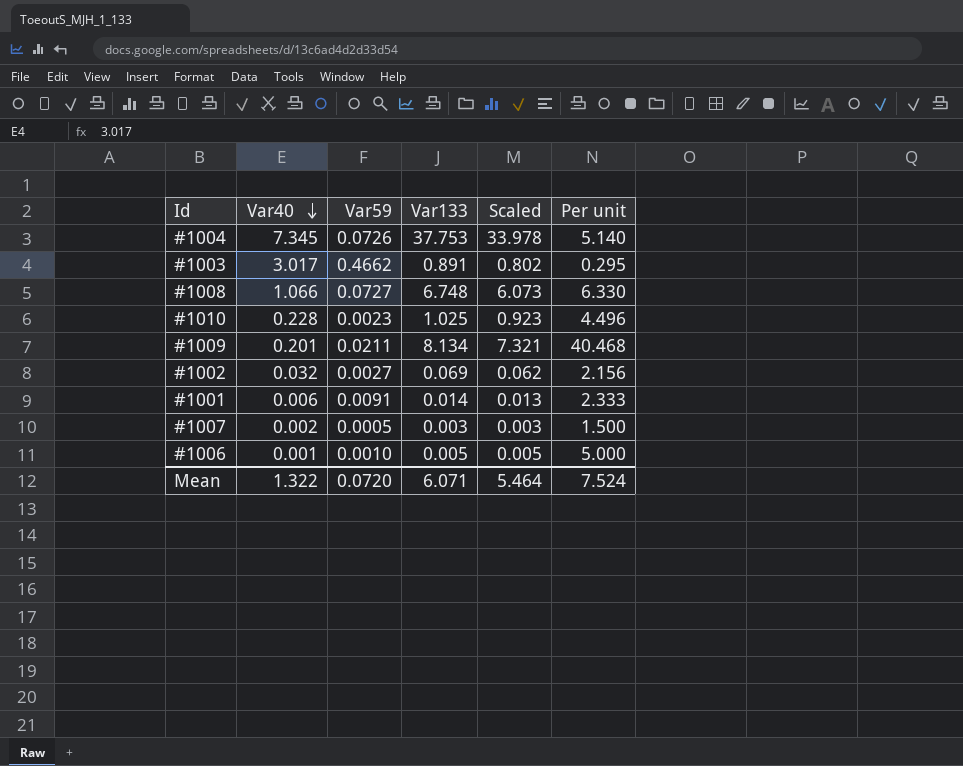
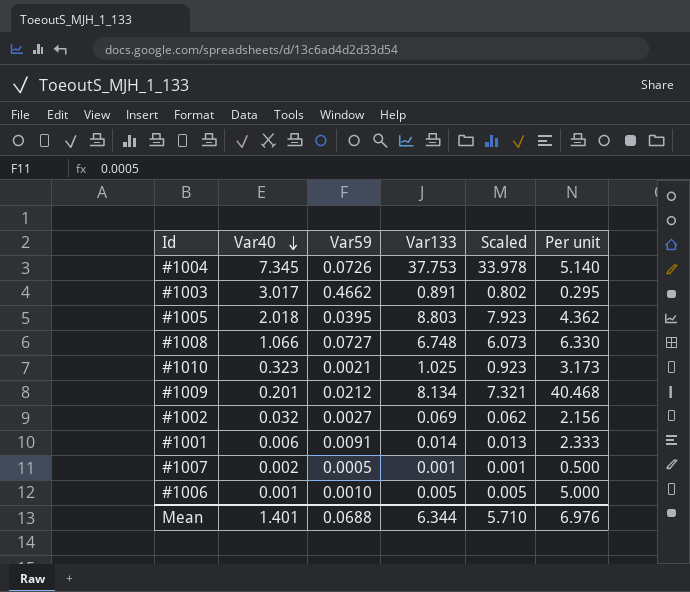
row #1005: none -> 2.018 | 0.0395 | 8.803 | 7.923 | 4.362
#1010 | Var40: 0.228 -> 0.323
#1010 | Var59: 0.0023 -> 0.0021
#1010 | Per unit: 4.496 -> 3.173
#1009 | Var59: 0.0211 -> 0.0212
#1007 | Var133: 0.003 -> 0.001
#1007 | Scaled: 0.003 -> 0.001
#1007 | Per unit: 1.500 -> 0.500
Mean | Var40: 1.322 -> 1.401
Mean | Var59: 0.0720 -> 0.0688
Mean | Var133: 6.071 -> 6.344
Mean | Scaled: 5.464 -> 5.710
Mean | Per unit: 7.524 -> 6.976

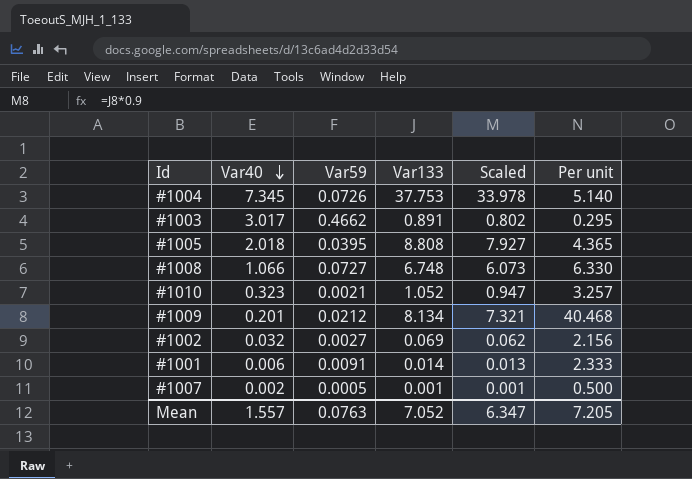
row #1006: 0.001 | 0.0010 | 0.005 | 0.005 | 5.000 -> none
#1005 | Var133: 8.803 -> 8.808
#1005 | Scaled: 7.923 -> 7.927
#1005 | Per unit: 4.362 -> 4.365
#1010 | Var133: 1.025 -> 1.052
#1010 | Scaled: 0.923 -> 0.947
#1010 | Per unit: 3.173 -> 3.257
Mean | Var40: 1.401 -> 1.557
Mean | Var59: 0.0688 -> 0.0763
Mean | Var133: 6.344 -> 7.052
Mean | Scaled: 5.710 -> 6.347
Mean | Per unit: 6.976 -> 7.205

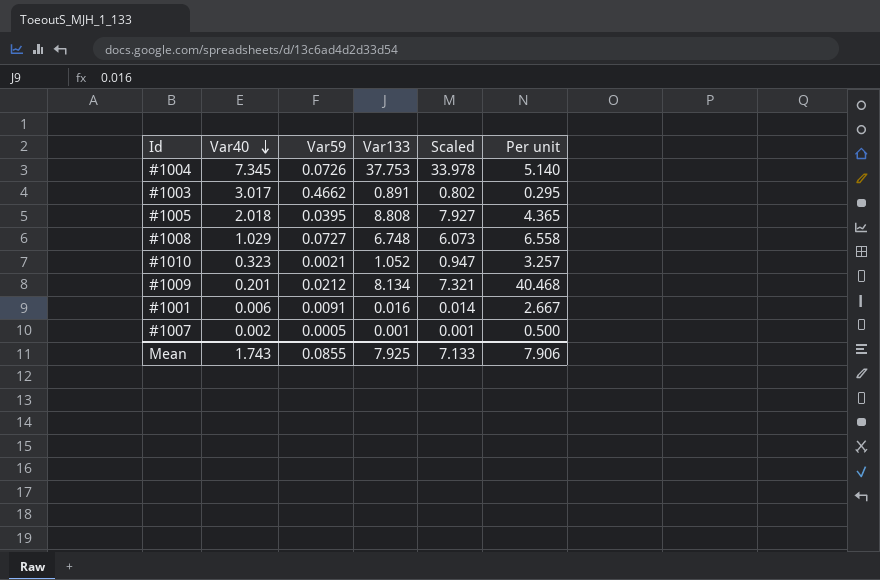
row #1002: 0.032 | 0.0027 | 0.069 | 0.062 | 2.156 -> none
#1008 | Var40: 1.066 -> 1.029
#1008 | Per unit: 6.330 -> 6.558
#1001 | Var133: 0.014 -> 0.016
#1001 | Scaled: 0.013 -> 0.014
#1001 | Per unit: 2.333 -> 2.667
Mean | Var40: 1.557 -> 1.743
Mean | Var59: 0.0763 -> 0.0855
Mean | Var133: 7.052 -> 7.925
Mean | Scaled: 6.347 -> 7.133
Mean | Per unit: 7.205 -> 7.906

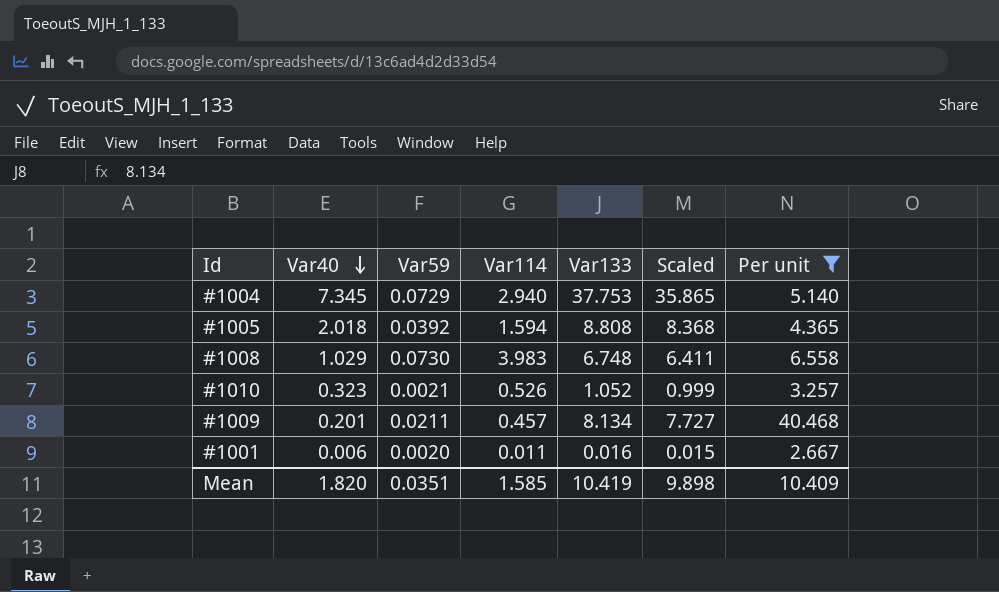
filter: none -> Per unit >= 2.667
column Var114 | position: none -> 4
column Scaled | formula: [Var133] * 0.9 -> [Var133] * 0.95
#1004 | Var59: 0.0726 -> 0.0729
#1005 | Var59: 0.0395 -> 0.0392
#1008 | Var59: 0.0727 -> 0.0730
#1009 | Var59: 0.0212 -> 0.0211
#1001 | Var59: 0.0091 -> 0.0020
Mean | Var40: 1.743 -> 1.820
Mean | Var59: 0.0855 -> 0.0351
Mean | Var133: 7.925 -> 10.419
Mean | Scaled: 7.133 -> 9.898
Mean | Per unit: 7.906 -> 10.409

